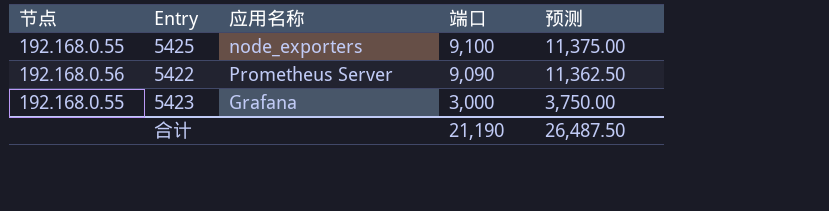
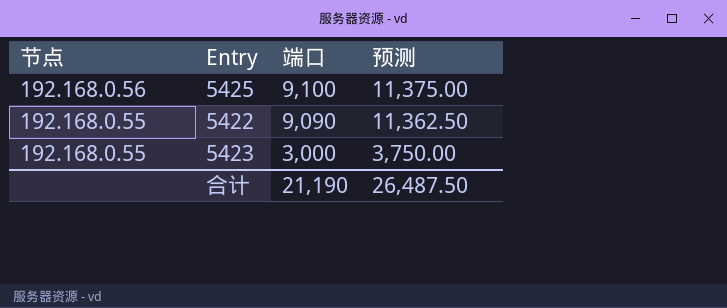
column 应用名称 | position: 3 -> none
5425 | 节点: 192.168.0.55 -> 192.168.0.56
5422 | 节点: 192.168.0.56 -> 192.168.0.55

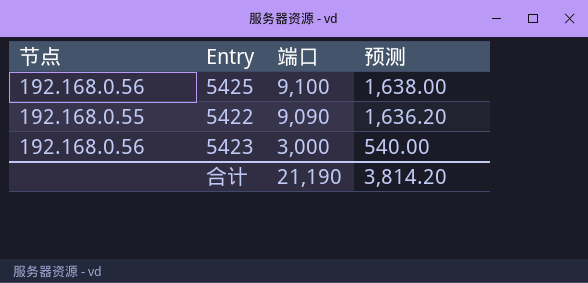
column 预测 | formula: [端口] * 1.25 -> [端口] * 0.18
5423 | 节点: 192.168.0.55 -> 192.168.0.56
合计 | 预测: 26,487.50 -> 3,814.20

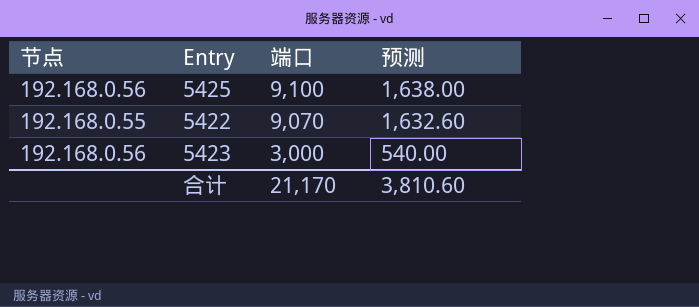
5422 | 端口: 9,090 -> 9,070
5422 | 预测: 1,636.20 -> 1,632.60
合计 | 端口: 21,190 -> 21,170
合计 | 预测: 3,814.20 -> 3,810.60

